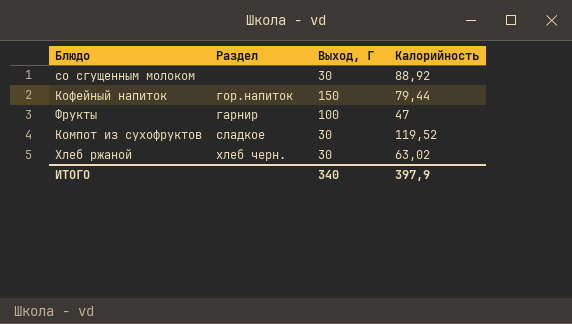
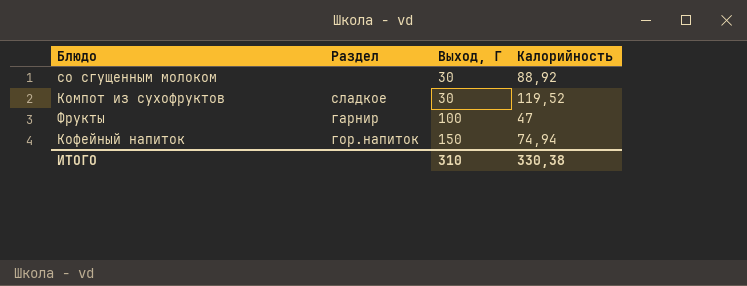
row order: none -> Выход, Г ascending
row Хлеб ржаной: хлеб черн. | 30 | 63,02 -> none
Кофейный напиток | Калорийность: 79,44 -> 74,94
ИТОГО | Выход, Г: 340 -> 310
ИТОГО | Калорийность: 397,9 -> 330,38

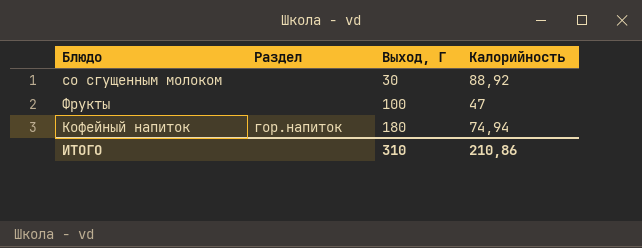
row Компот из сухофруктов: сладкое | 30 | 119,52 -> none
Фрукты | Раздел: гарнир -> none
Кофейный напиток | Выход, Г: 150 -> 180
ИТОГО | Калорийность: 330,38 -> 210,86

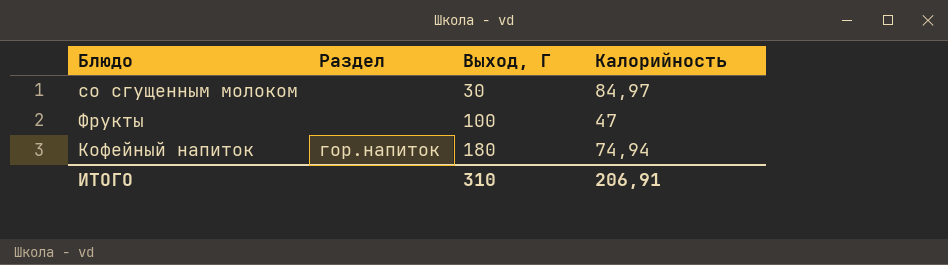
со сгущенным молоком | Калорийность: 88,92 -> 84,97
ИТОГО | Калорийность: 210,86 -> 206,91

